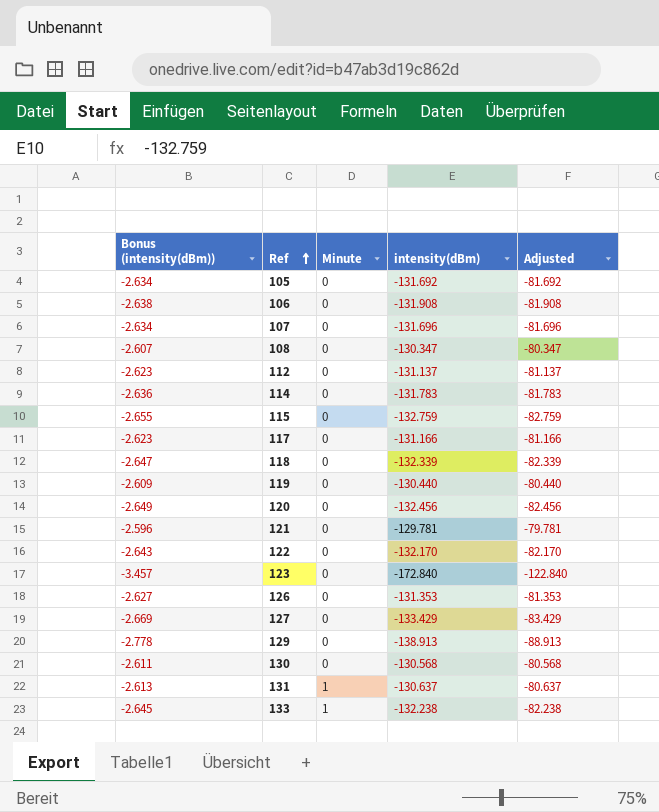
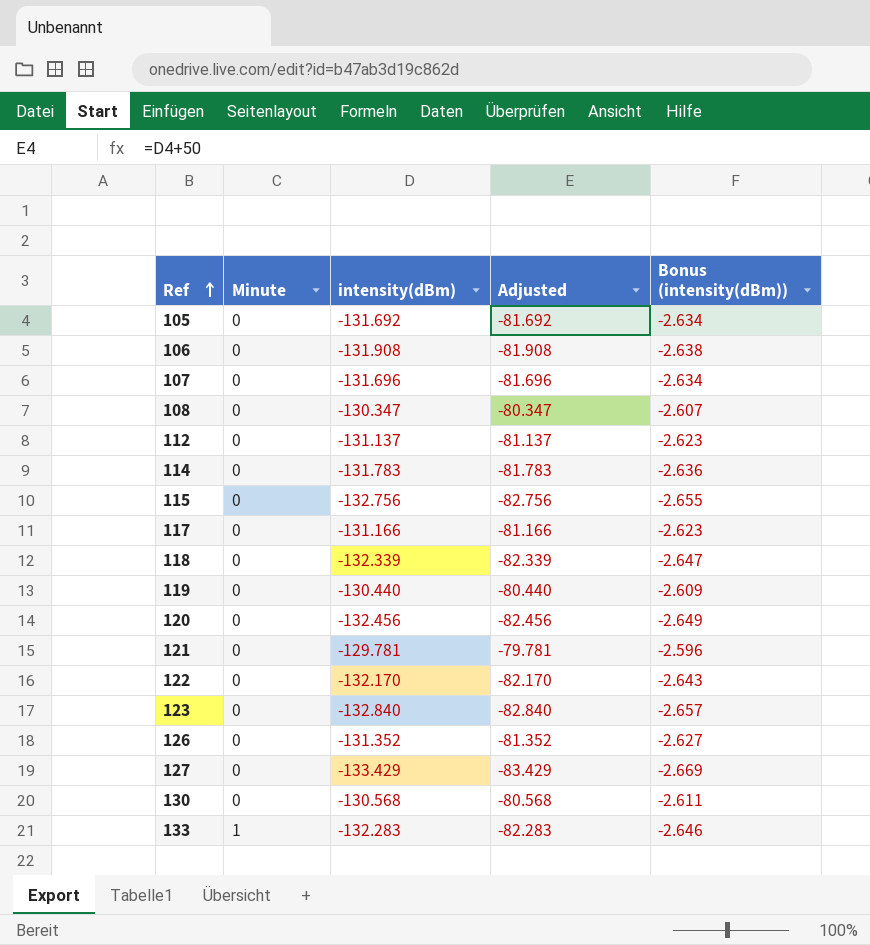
column Bonus (intensity(dBm)) | position: 1 -> 5
row 129: -2.778 | 0 | -138.913 | -88.913 -> none
row 131: -2.613 | 1 | -130.637 | -80.637 -> none
115 | intensity(dBm): -132.759 -> -132.756
115 | Adjusted: -82.759 -> -82.756
123 | intensity(dBm): -172.840 -> -132.840
123 | Adjusted: -122.840 -> -82.840
123 | Bonus (intensity(dBm)): -3.457 -> -2.657
126 | intensity(dBm): -131.353 -> -131.352
126 | Adjusted: -81.353 -> -81.352
133 | intensity(dBm): -132.238 -> -132.283
133 | Adjusted: -82.238 -> -82.283
133 | Bonus (intensity(dBm)): -2.645 -> -2.646

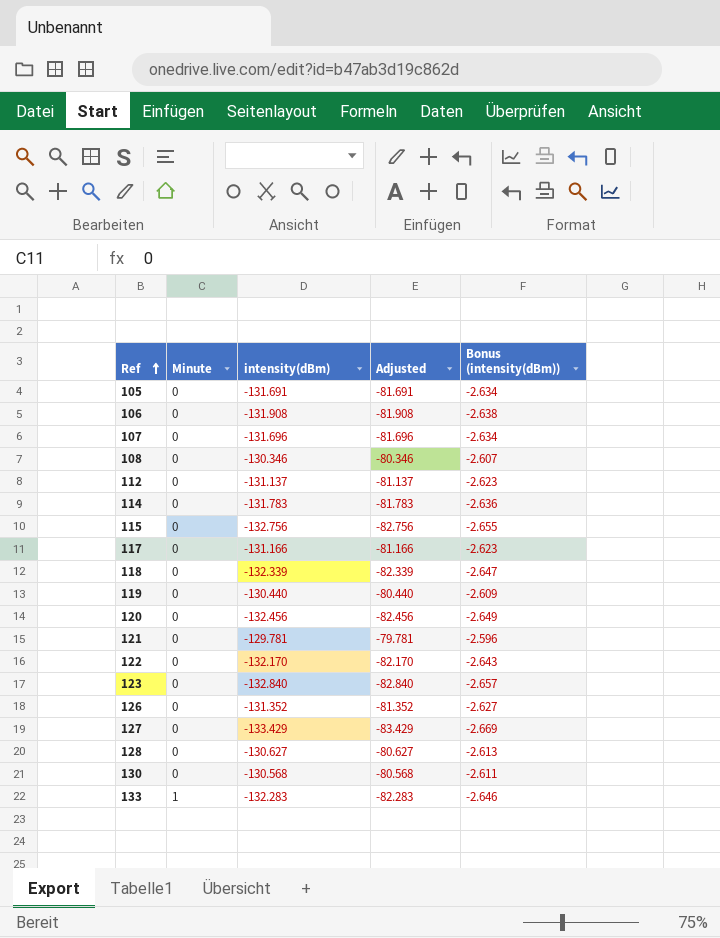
105 | intensity(dBm): -131.692 -> -131.691
105 | Adjusted: -81.692 -> -81.691
108 | intensity(dBm): -130.347 -> -130.346
108 | Adjusted: -80.347 -> -80.346
row 128: none -> 0 | -130.627 | -80.627 | -2.613

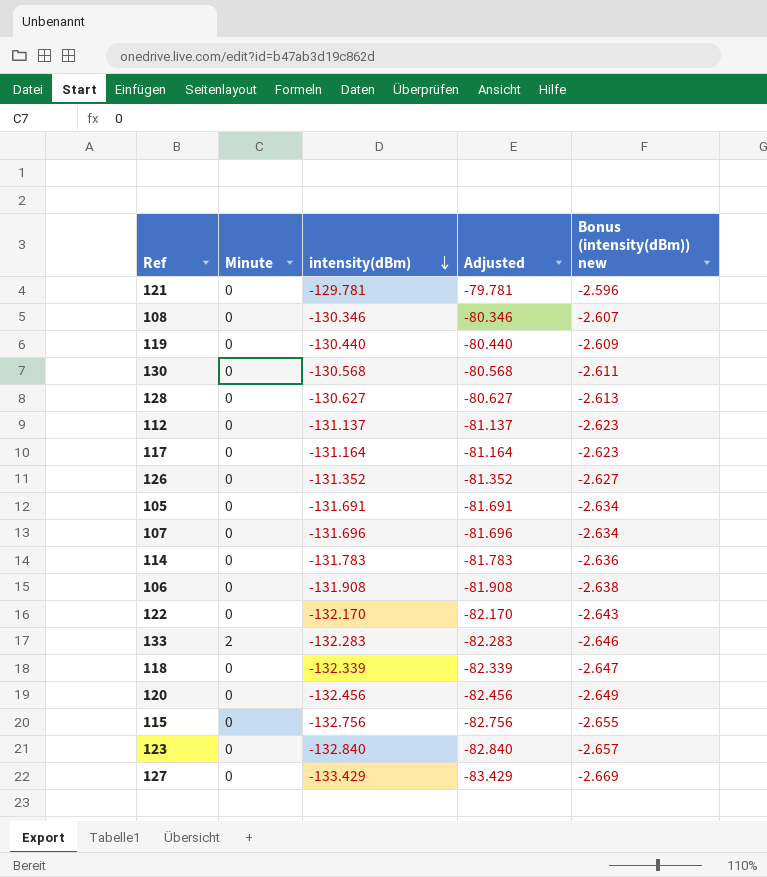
row order: Ref ascending -> intensity(dBm) descending
column name: Bonus (intensity(dBm)) -> Bonus (intensity(dBm)) new
117 | intensity(dBm): -131.166 -> -131.164
117 | Adjusted: -81.166 -> -81.164
133 | Minute: 1 -> 2

